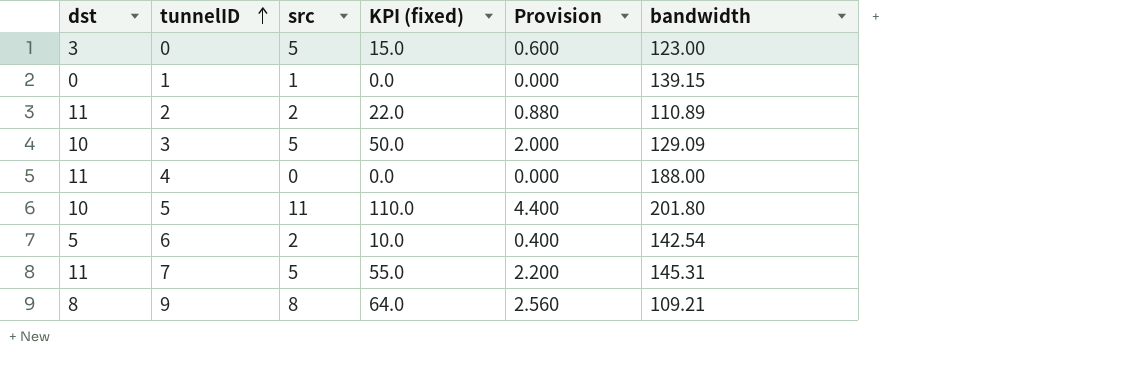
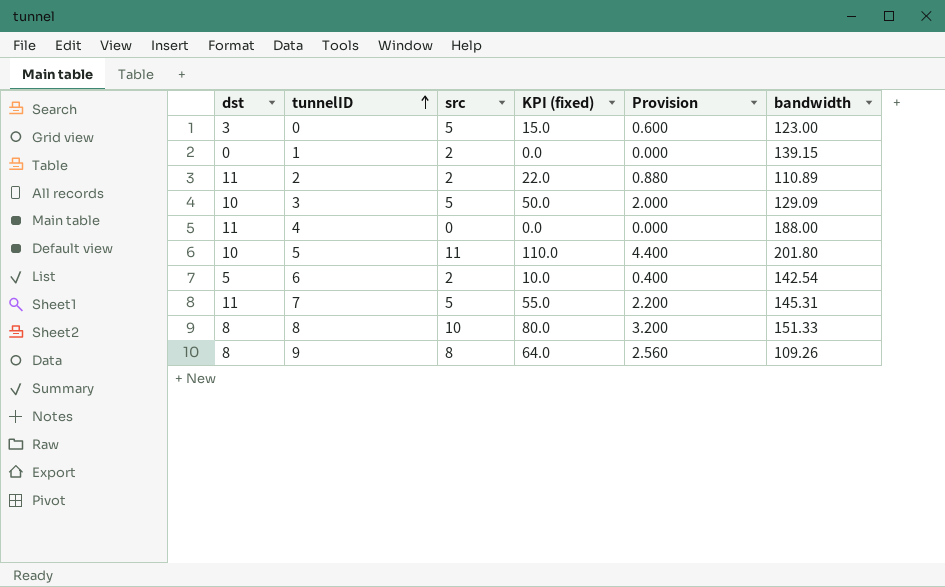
1 | src: 1 -> 2
row 8: none -> 8 | 10 | 80.0 | 3.200 | 151.33
9 | bandwidth: 109.21 -> 109.26

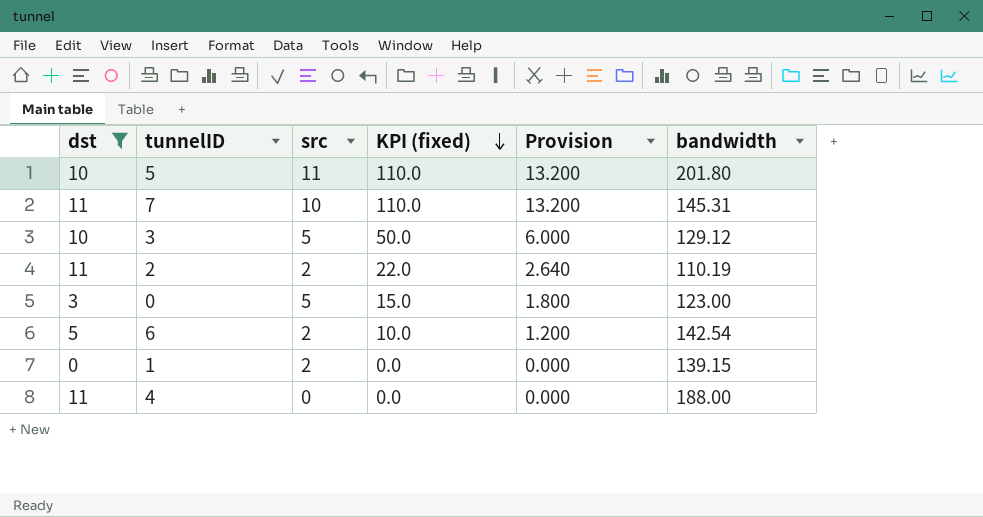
filter: none -> dst != 8
row order: tunnelID ascending -> KPI (fixed) descending
column Provision | formula: [KPI (fixed)] * 0.04 -> [KPI (fixed)] * 0.12
7 | src: 5 -> 10
7 | KPI (fixed): 55.0 -> 110.0
3 | bandwidth: 129.09 -> 129.12
2 | bandwidth: 110.89 -> 110.19

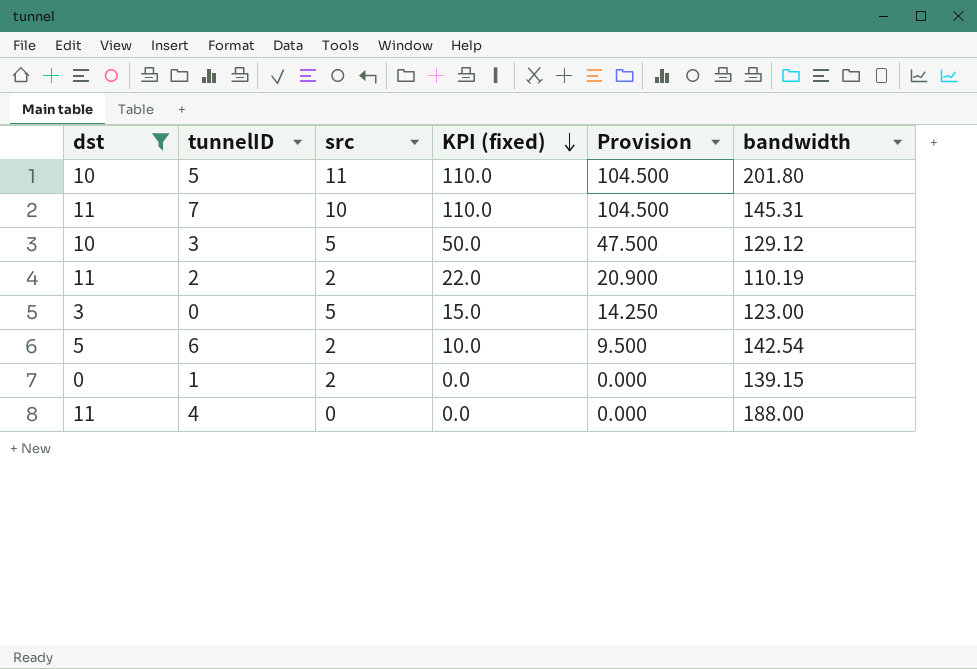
column Provision | formula: [KPI (fixed)] * 0.12 -> [KPI (fixed)] * 0.95

